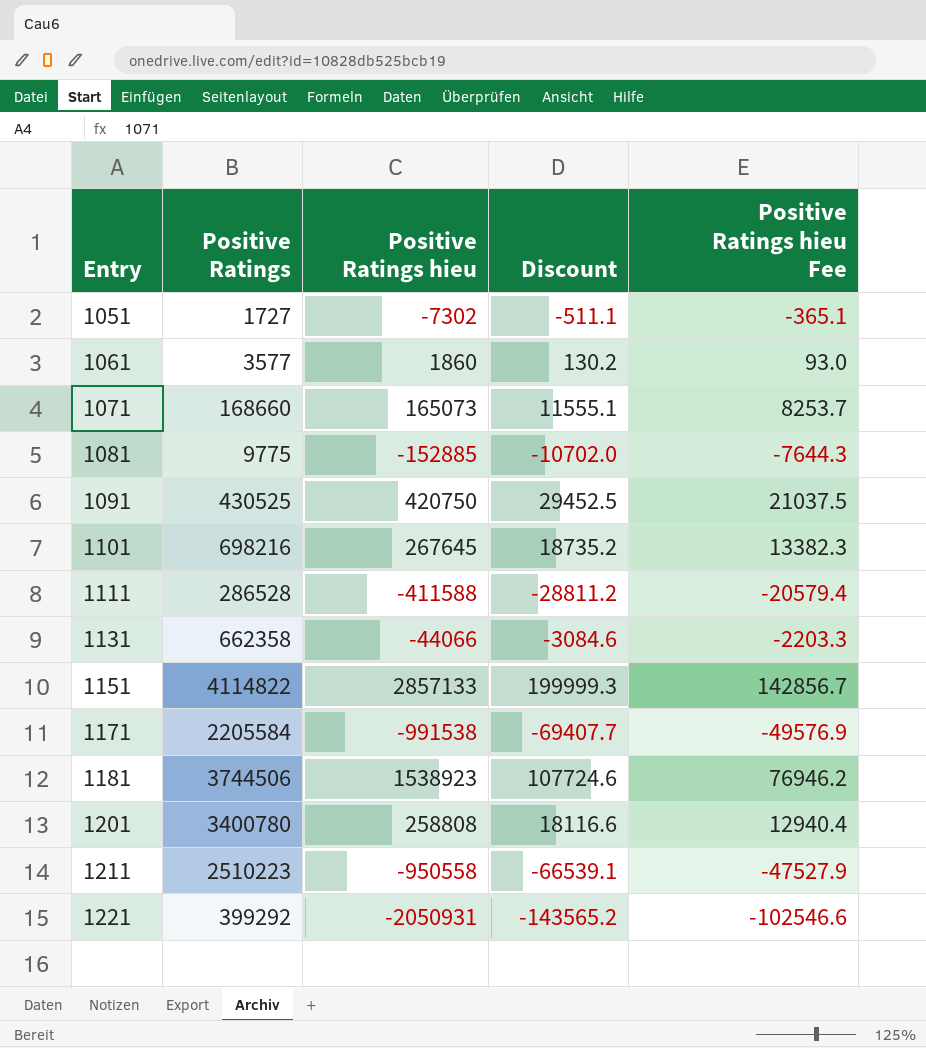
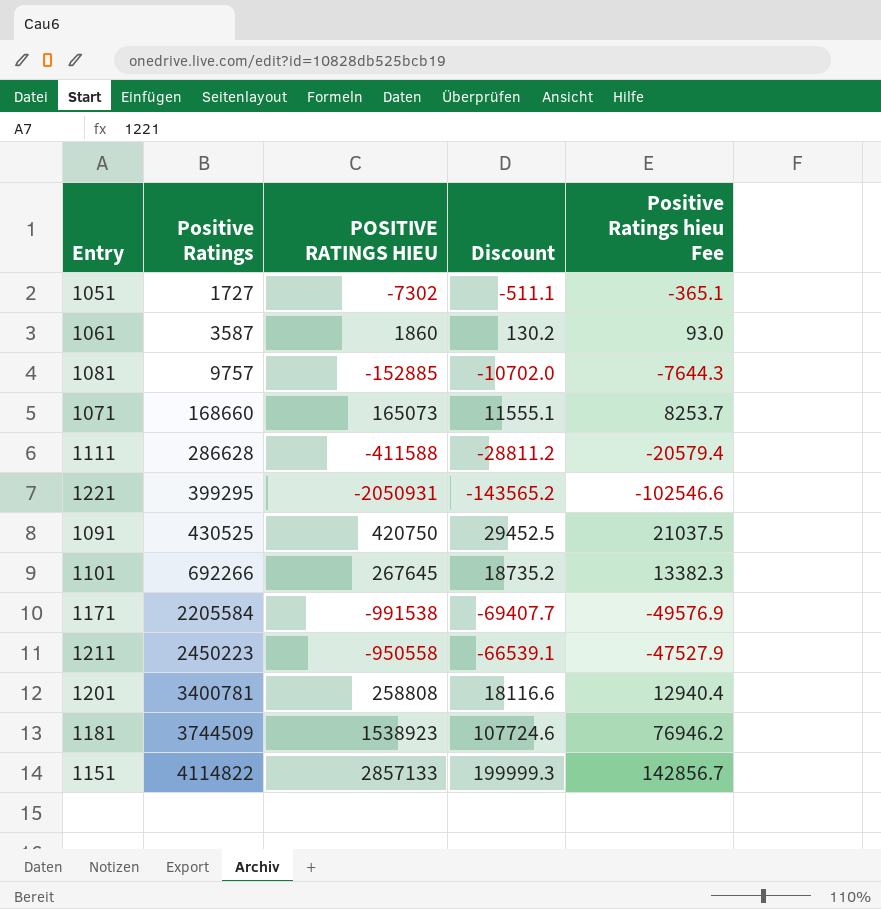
row order: Entry ascending -> Positive Ratings ascending
column name: Positive Ratings hieu -> POSITIVE RATINGS HIEU
row 1131: 662358 | -44066 | -3084.6 | -2203.3 -> none
1061 | Positive Ratings: 3577 -> 3587
1081 | Positive Ratings: 9775 -> 9757
1111 | Positive Ratings: 286528 -> 286628
1221 | Positive Ratings: 399292 -> 399295
1101 | Positive Ratings: 698216 -> 692266
1211 | Positive Ratings: 2510223 -> 2450223
1201 | Positive Ratings: 3400780 -> 3400781
1181 | Positive Ratings: 3744506 -> 3744509

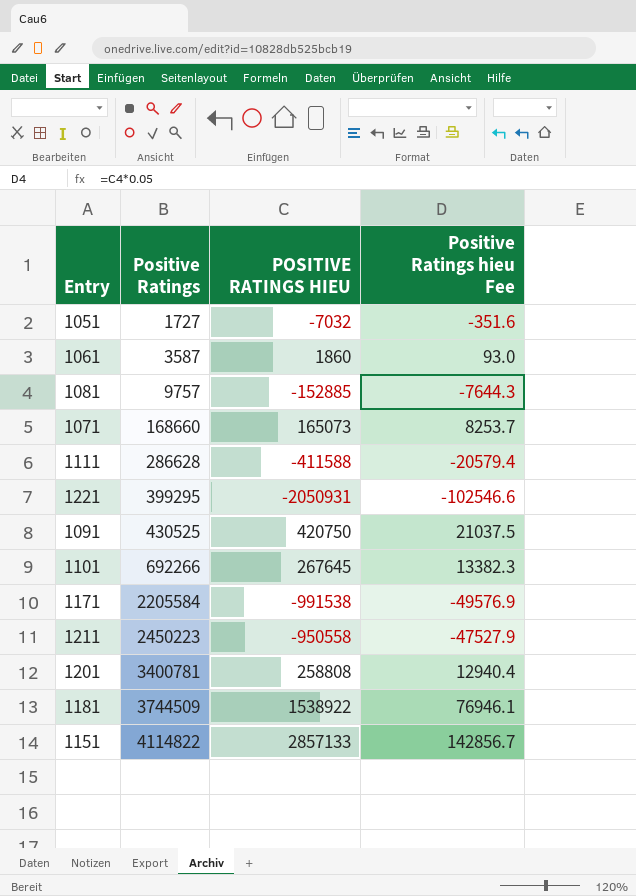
column Discount | formula: [POSITIVE RATINGS HIEU] * 0.07 -> none
1051 | POSITIVE RATINGS HIEU: -7302 -> -7032
1051 | Positive Ratings hieu Fee: -365.1 -> -351.6
1181 | POSITIVE RATINGS HIEU: 1538923 -> 1538922
1181 | Positive Ratings hieu Fee: 76946.2 -> 76946.1

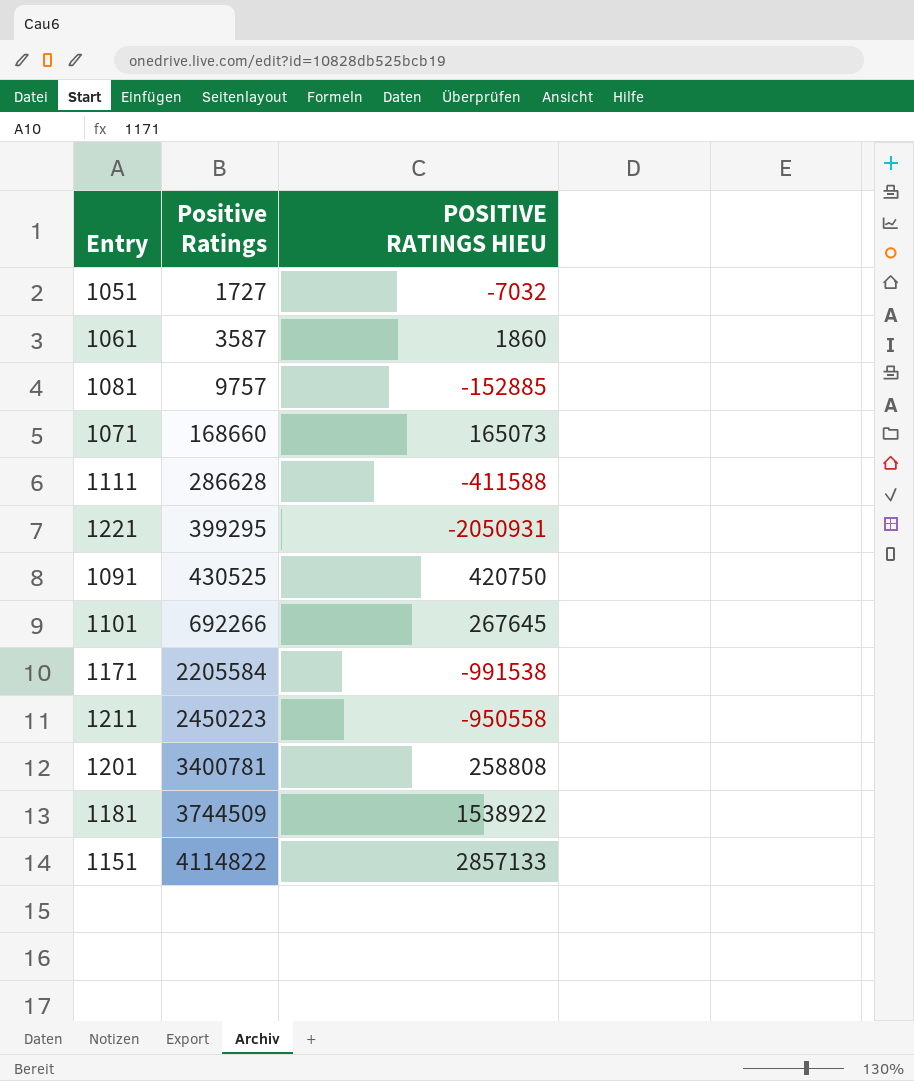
column Positive Ratings hieu Fee | formula: [POSITIVE RATINGS HIEU] * 0.05 -> none

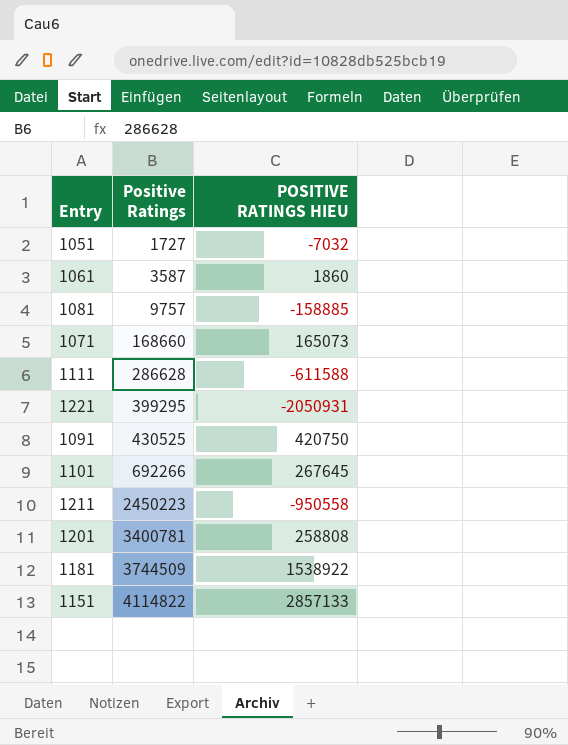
row 1171: 2205584 | -991538 -> none
1081 | POSITIVE RATINGS HIEU: -152885 -> -158885
1111 | POSITIVE RATINGS HIEU: -411588 -> -611588

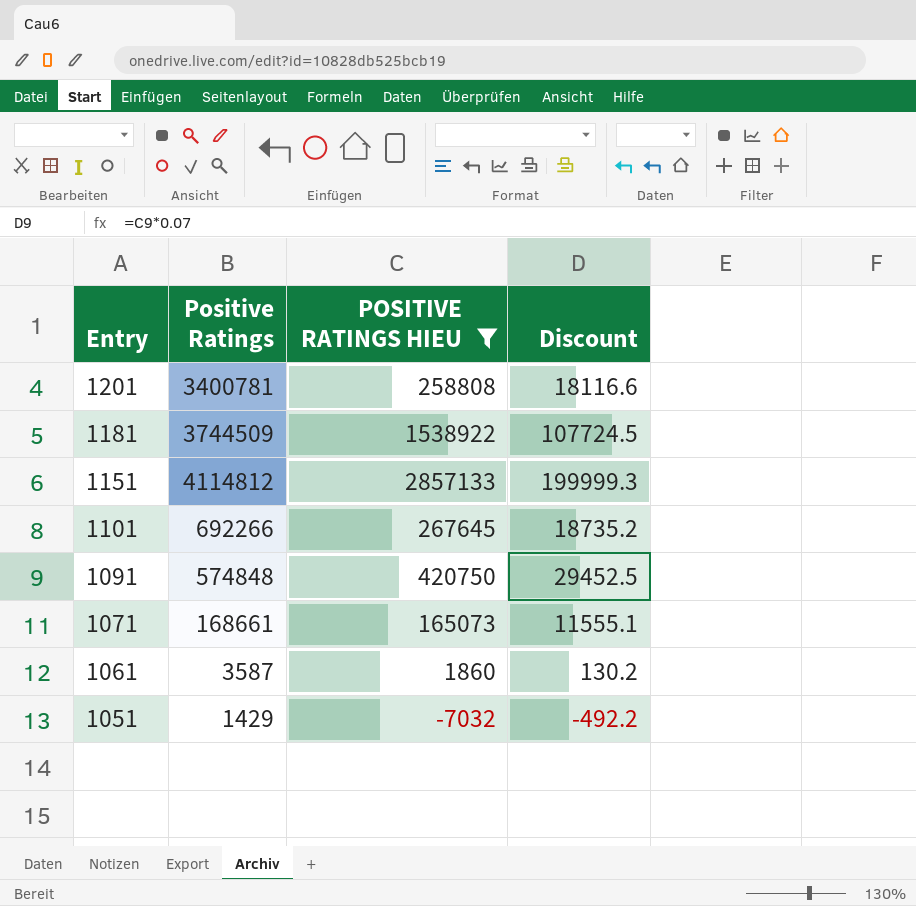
filter: none -> POSITIVE RATINGS HIEU >= -7032
row order: Positive Ratings ascending -> Entry descending
column Discount | formula: none -> [POSITIVE RATINGS HIEU] * 0.07
1151 | Positive Ratings: 4114822 -> 4114812
1091 | Positive Ratings: 430525 -> 574848
1071 | Positive Ratings: 168660 -> 168661
1051 | Positive Ratings: 1727 -> 1429

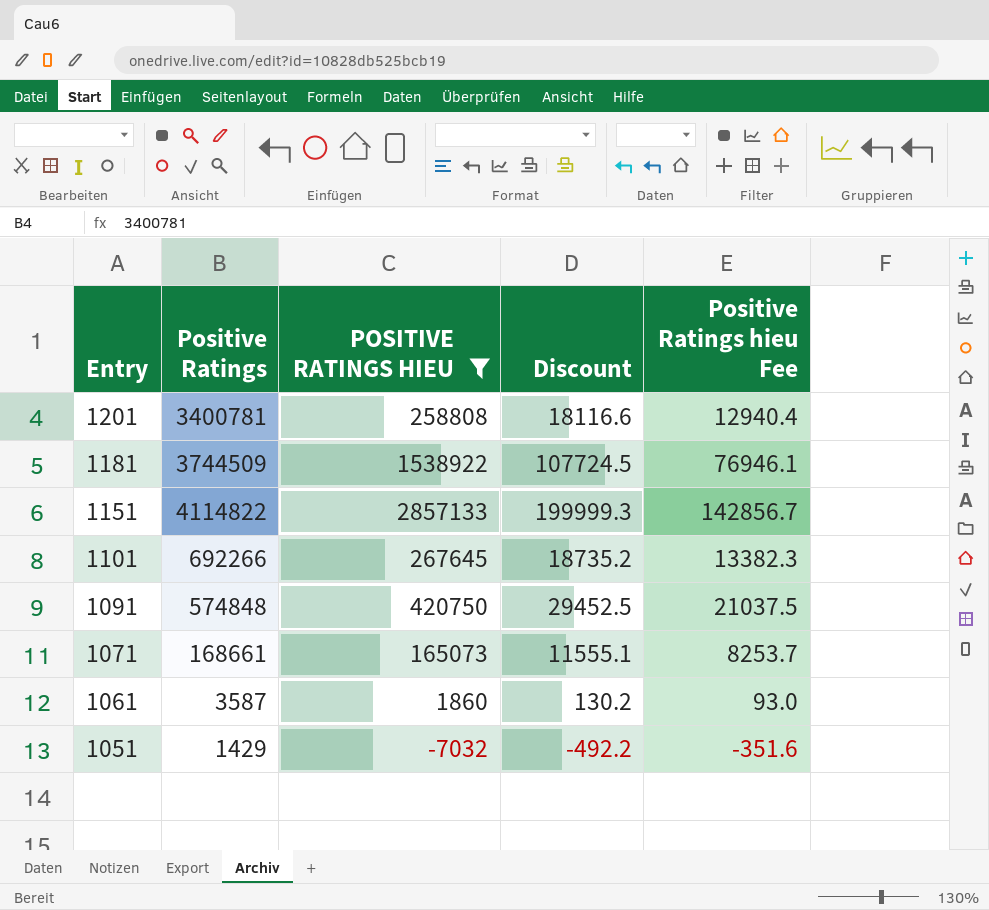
column Positive Ratings hieu Fee | formula: none -> [POSITIVE RATINGS HIEU] * 0.05
1151 | Positive Ratings: 4114812 -> 4114822

